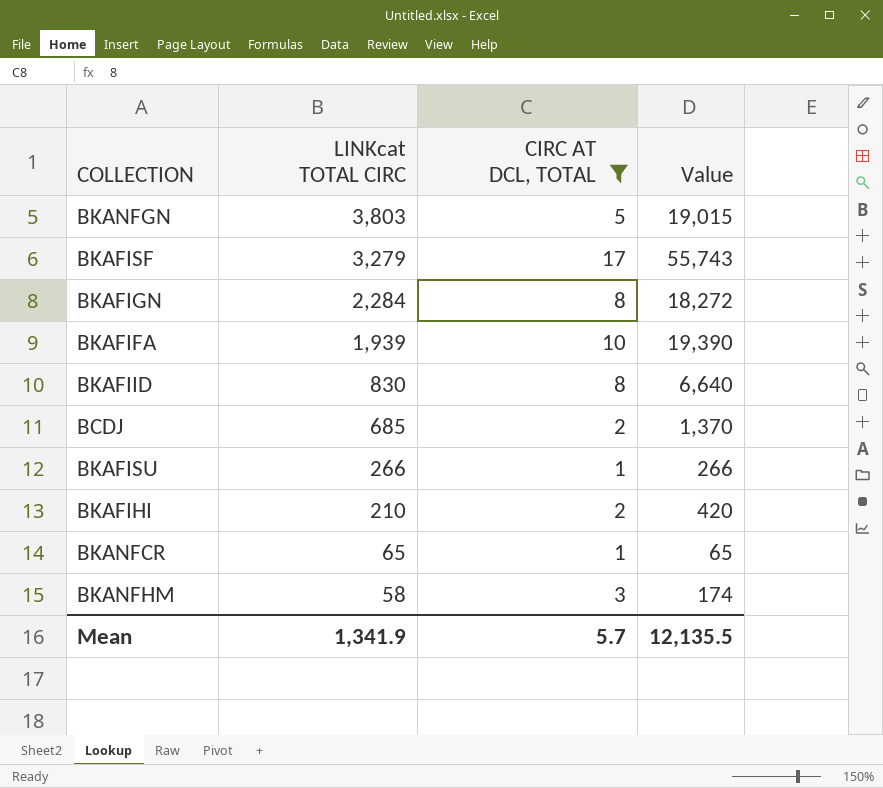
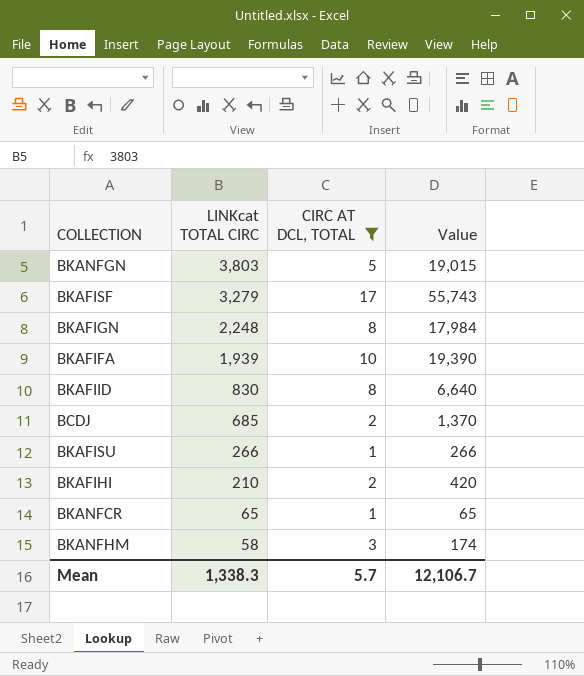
BKAFIGN | LINKcat TOTAL CIRC: 2,284 -> 2,248
BKAFIGN | Value: 18,272 -> 17,984
Mean | LINKcat TOTAL CIRC: 1,341.9 -> 1,338.3
Mean | Value: 12,135.5 -> 12,106.7

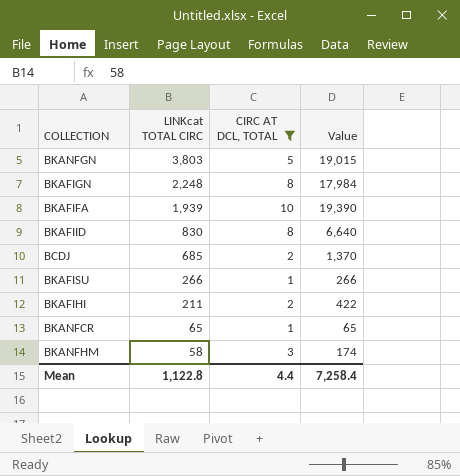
row BKAFISF: 3,279 | 17 | 55,743 -> none
BKAFIHI | LINKcat TOTAL CIRC: 210 -> 211
BKAFIHI | Value: 420 -> 422
Mean | LINKcat TOTAL CIRC: 1,338.3 -> 1,122.8
Mean | CIRC AT DCL, TOTAL: 5.7 -> 4.4
Mean | Value: 12,106.7 -> 7,258.4

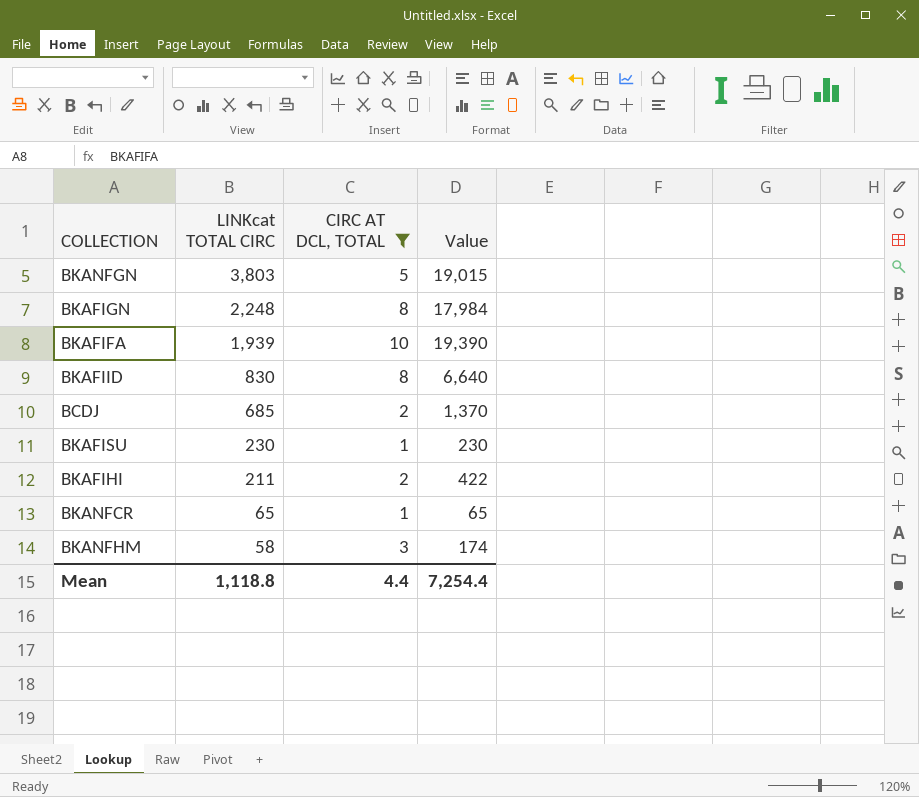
BKAFISU | LINKcat TOTAL CIRC: 266 -> 230
BKAFISU | Value: 266 -> 230
Mean | LINKcat TOTAL CIRC: 1,122.8 -> 1,118.8
Mean | Value: 7,258.4 -> 7,254.4

